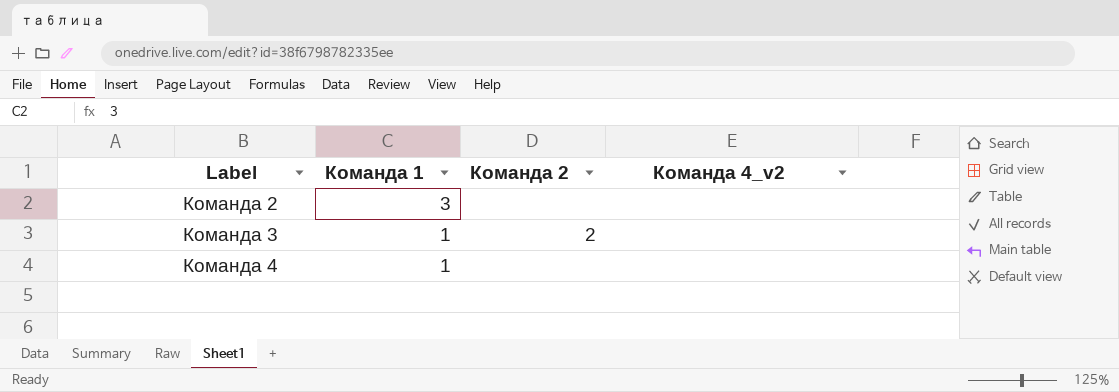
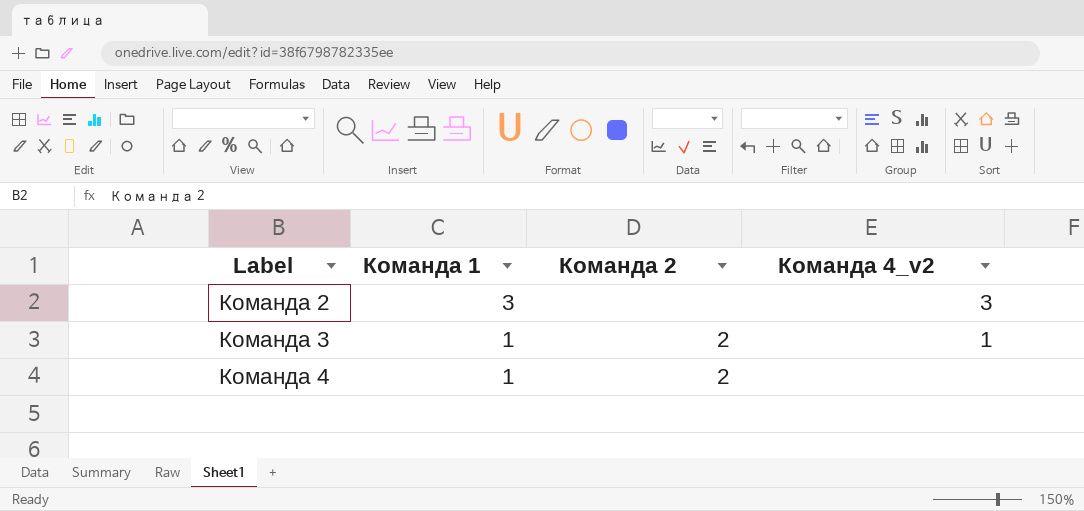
Команда 2 | Команда 4_v2: none -> 3
Команда 3 | Команда 4_v2: none -> 1
Команда 4 | Команда 2: none -> 2

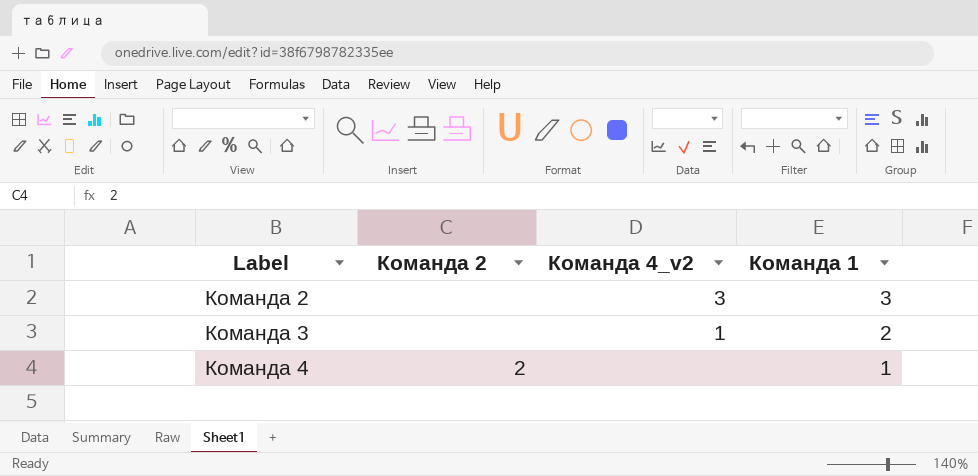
column Команда 1 | position: 2 -> 4
Команда 3 | Команда 2: 2 -> none
Команда 3 | Команда 1: 1 -> 2

